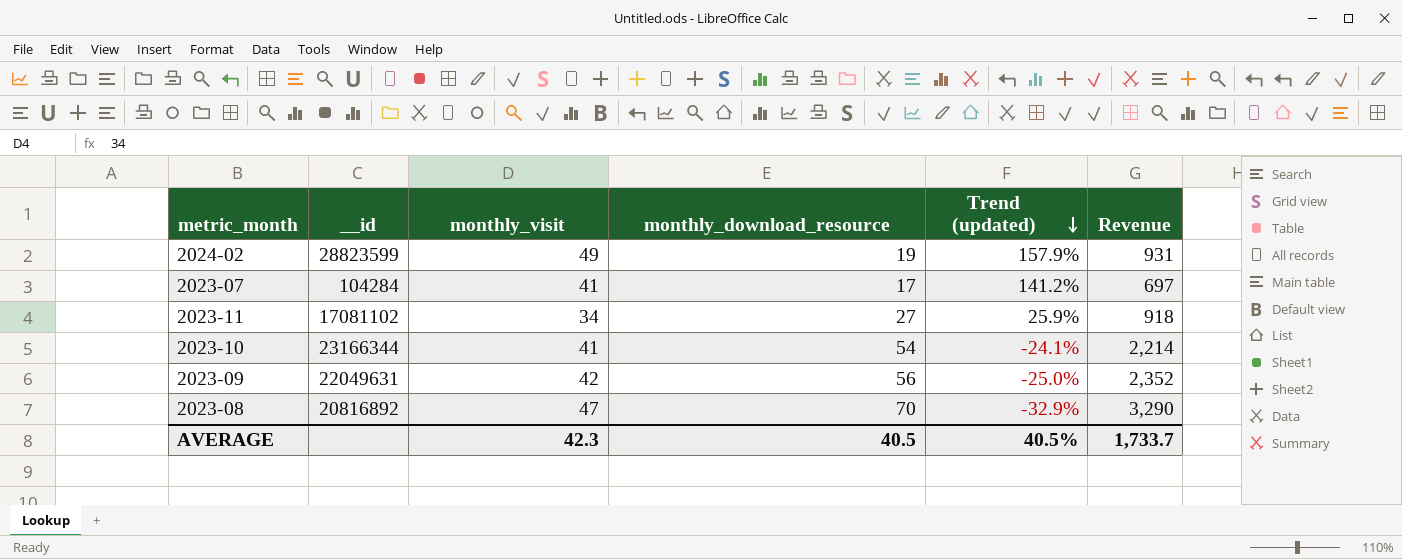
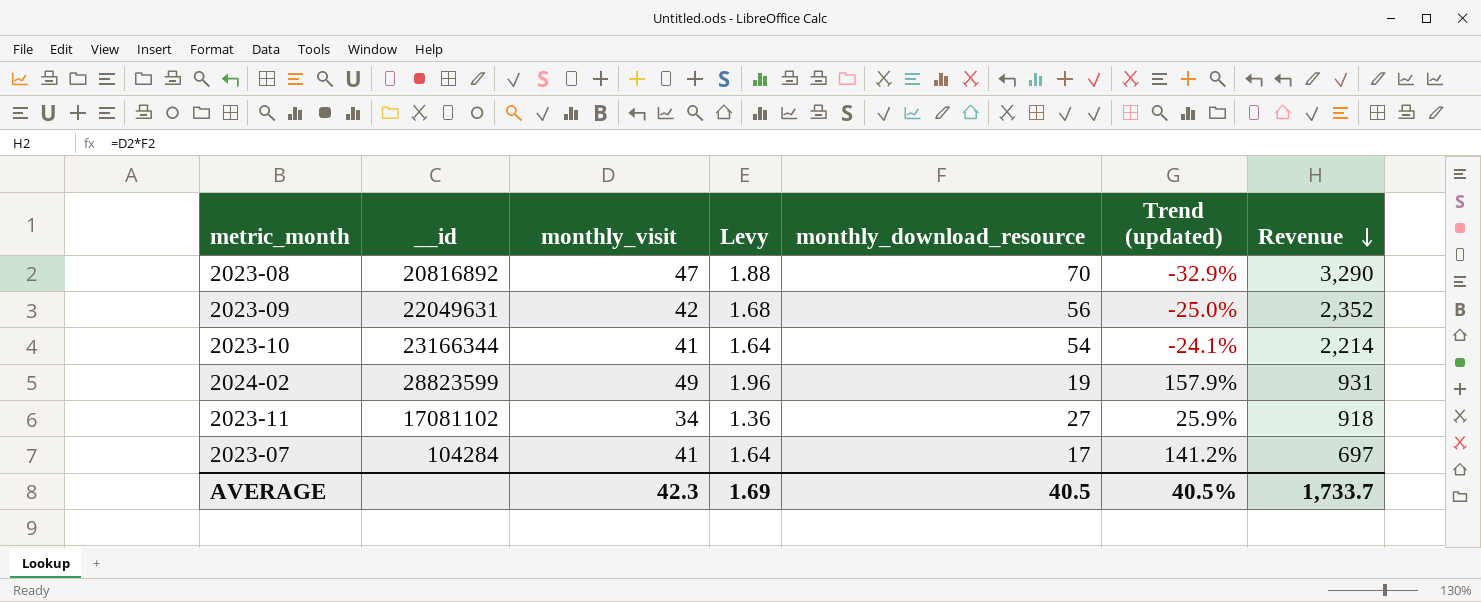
row order: Trend (updated) descending -> Revenue descending
column Levy | formula: none -> [monthly_visit] * 0.04

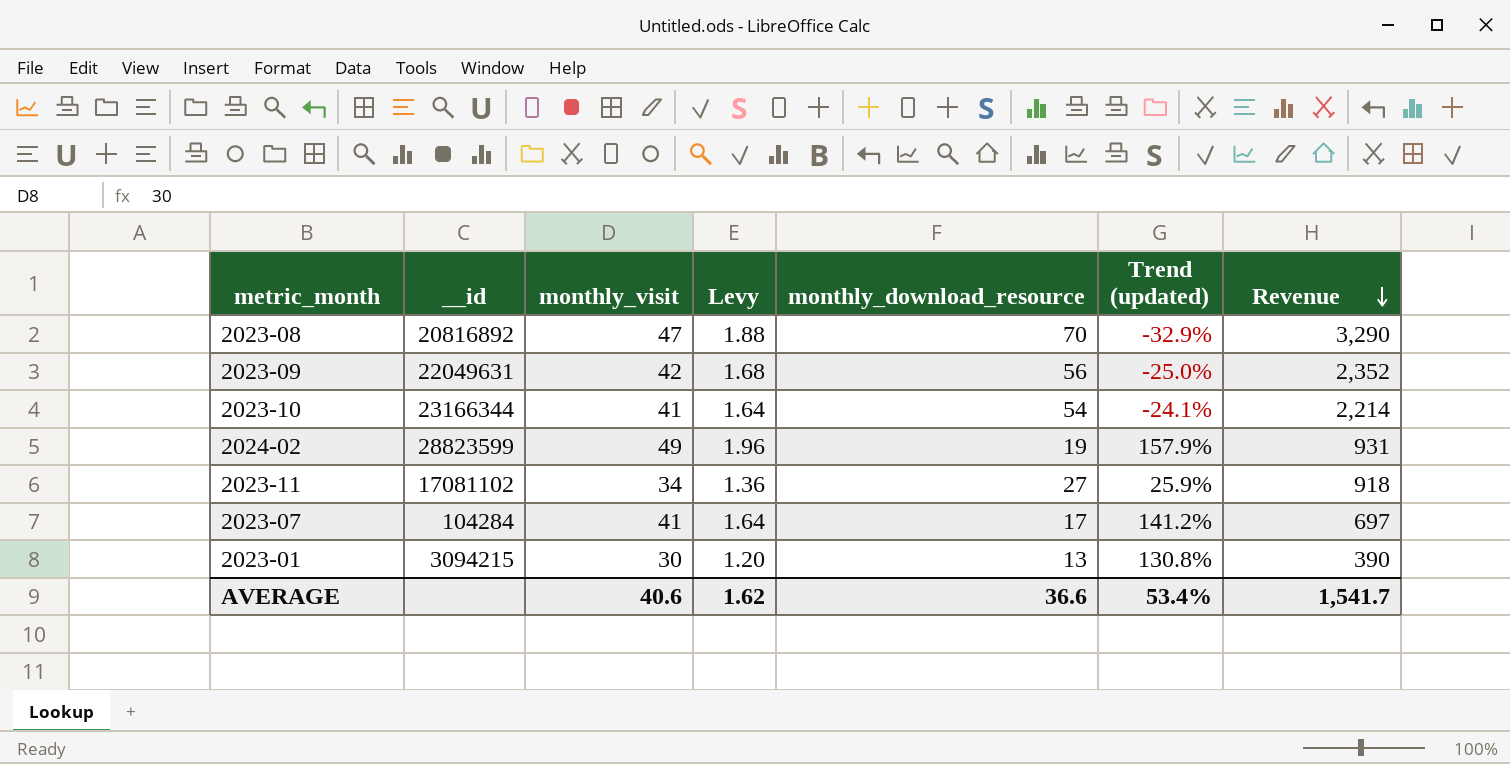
row 2023-01: none -> 3094215 | 30 | 1.20 | 13 | 130.8% | 390
AVERAGE | monthly_visit: 42.3 -> 40.6
AVERAGE | Levy: 1.69 -> 1.62
AVERAGE | monthly_download_resource: 40.5 -> 36.6
AVERAGE | Trend (updated): 40.5% -> 53.4%
AVERAGE | Revenue: 1,733.7 -> 1,541.7

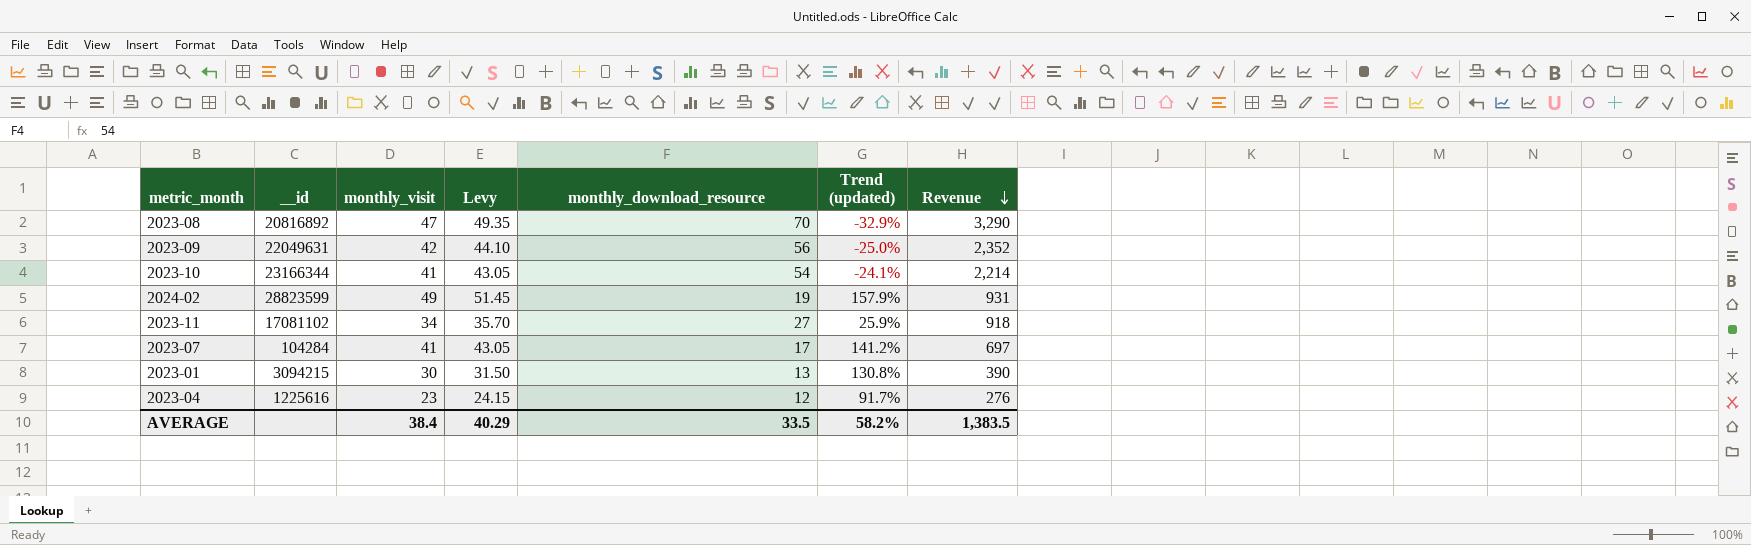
column Levy | formula: [monthly_visit] * 0.04 -> [monthly_visit] * 1.05
row 2023-04: none -> 1225616 | 23 | 24.15 | 12 | 91.7% | 276
AVERAGE | monthly_visit: 40.6 -> 38.4
AVERAGE | Levy: 1.62 -> 40.29
AVERAGE | monthly_download_resource: 36.6 -> 33.5
AVERAGE | Trend (updated): 53.4% -> 58.2%
AVERAGE | Revenue: 1,541.7 -> 1,383.5

